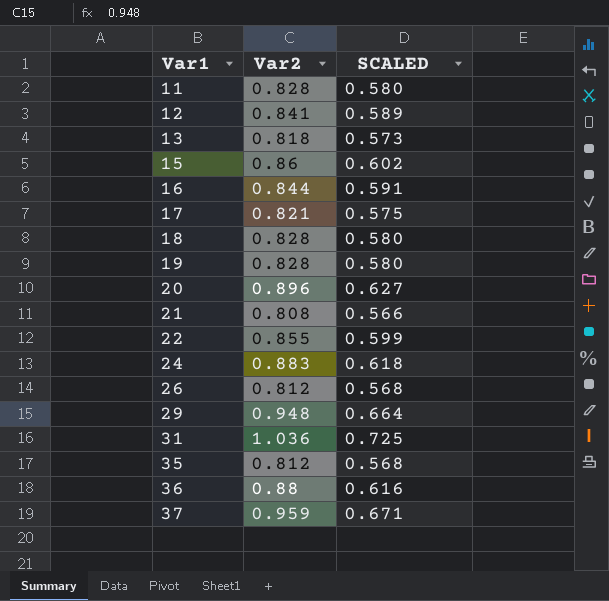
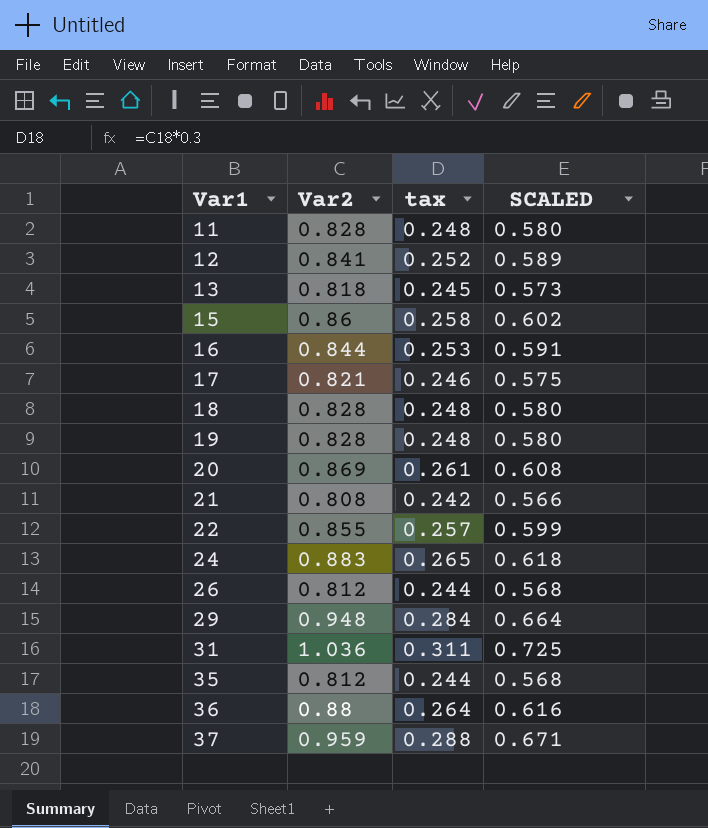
column tax | formula: none -> [Var2] * 0.3
20 | Var2: 0.896 -> 0.869
20 | SCALED: 0.627 -> 0.608

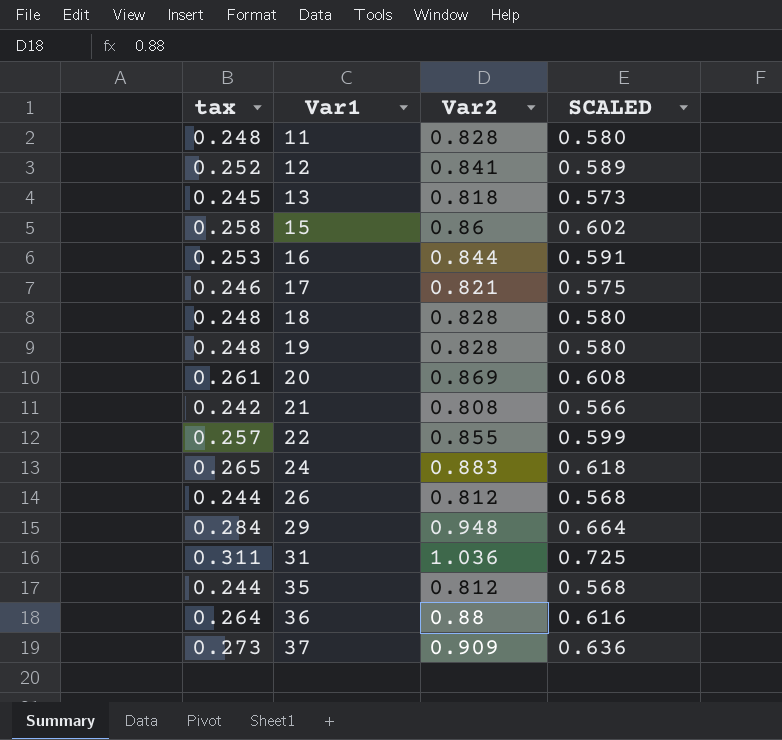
column tax | position: 3 -> 1
37 | tax: 0.288 -> 0.273
37 | Var2: 0.959 -> 0.909
37 | SCALED: 0.671 -> 0.636

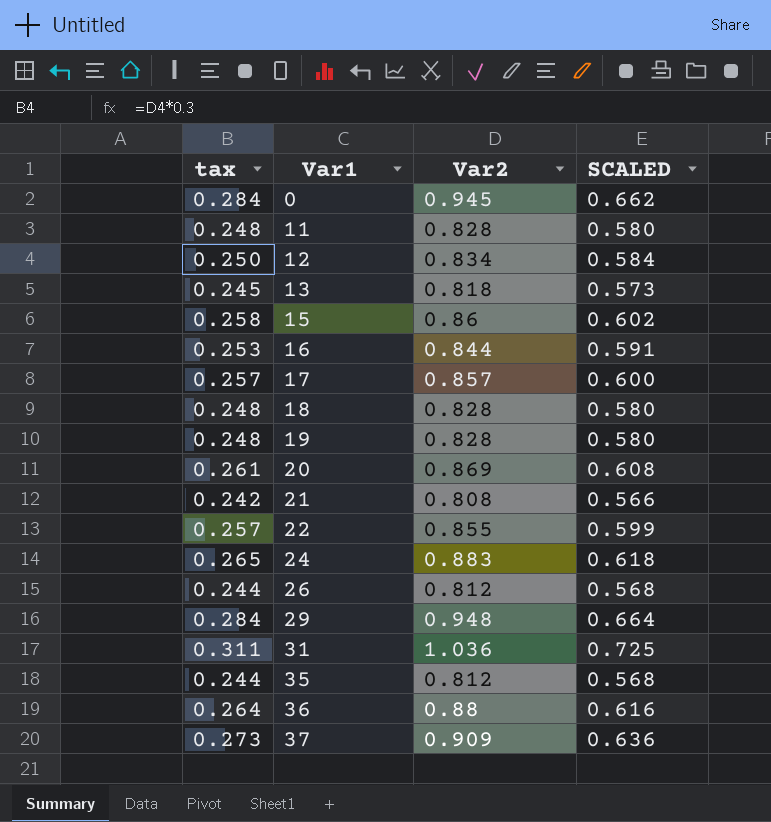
row 0: none -> 0.284 | 0.945 | 0.662
12 | tax: 0.252 -> 0.250
12 | Var2: 0.841 -> 0.834
12 | SCALED: 0.589 -> 0.584
17 | tax: 0.246 -> 0.257
17 | Var2: 0.821 -> 0.857
17 | SCALED: 0.575 -> 0.600

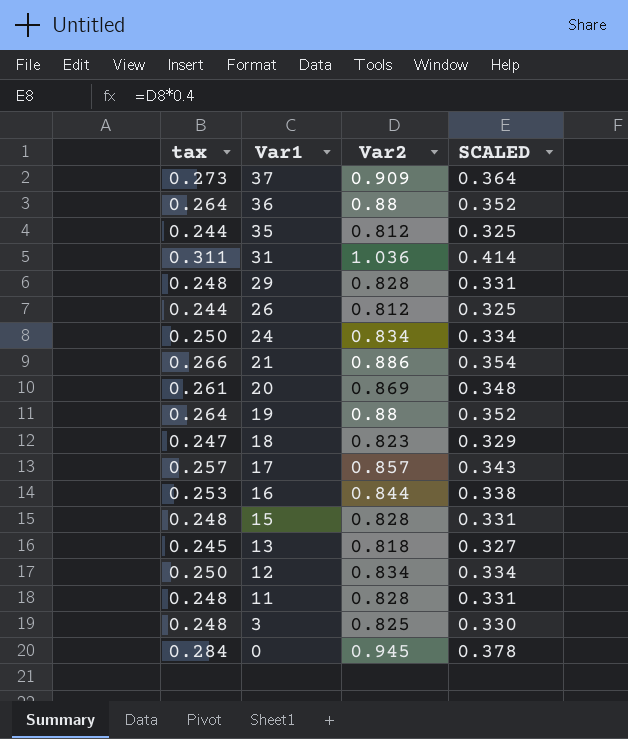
row order: Var1 ascending -> Var1 descending
column SCALED | formula: [Var2] * 0.7 -> [Var2] * 0.4
row 22: 0.257 | 0.855 | 0.599 -> none
29 | tax: 0.284 -> 0.248
29 | Var2: 0.948 -> 0.828
24 | tax: 0.265 -> 0.250
24 | Var2: 0.883 -> 0.834
21 | tax: 0.242 -> 0.266
21 | Var2: 0.808 -> 0.886
19 | tax: 0.248 -> 0.264
19 | Var2: 0.828 -> 0.88
18 | tax: 0.248 -> 0.247
18 | Var2: 0.828 -> 0.823
15 | tax: 0.258 -> 0.248
15 | Var2: 0.86 -> 0.828
row 3: none -> 0.248 | 0.825 | 0.330

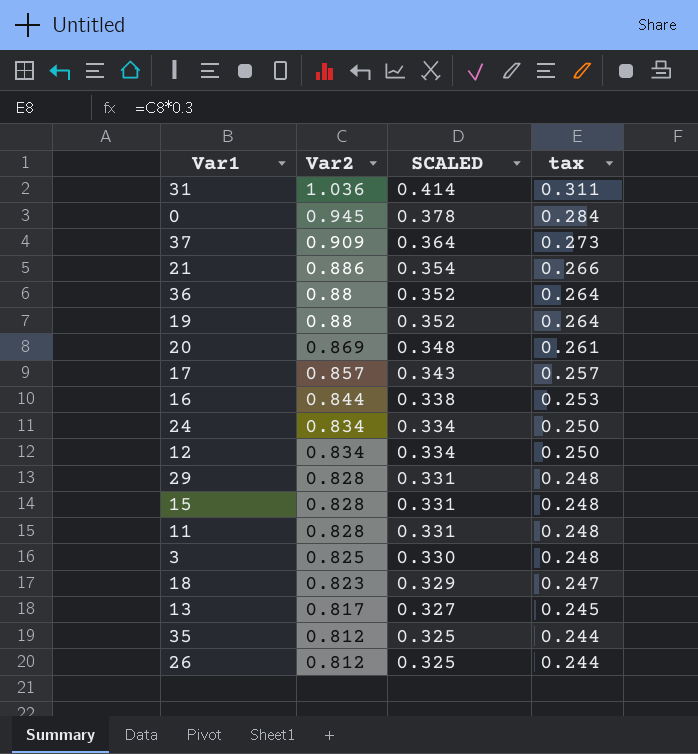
row order: Var1 descending -> Var2 descending
column tax | position: 1 -> 4
13 | Var2: 0.818 -> 0.817

